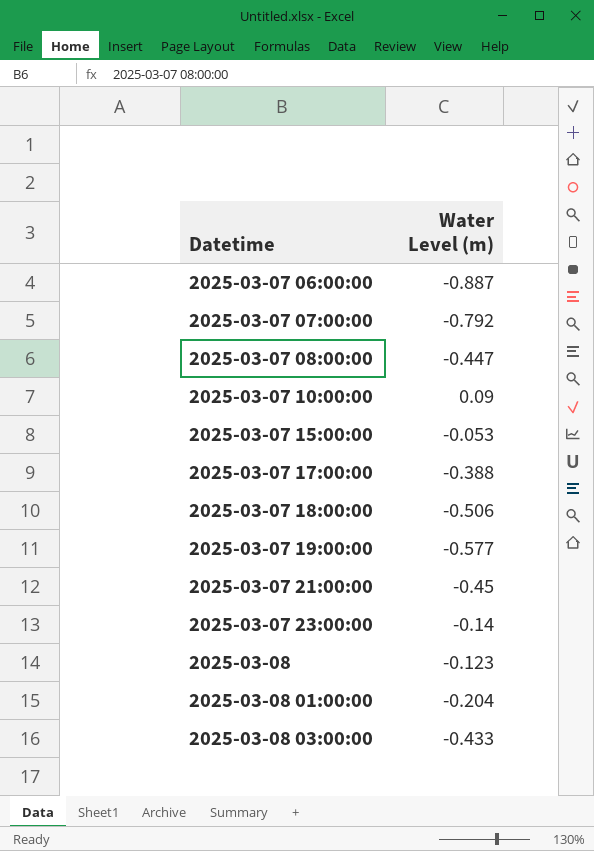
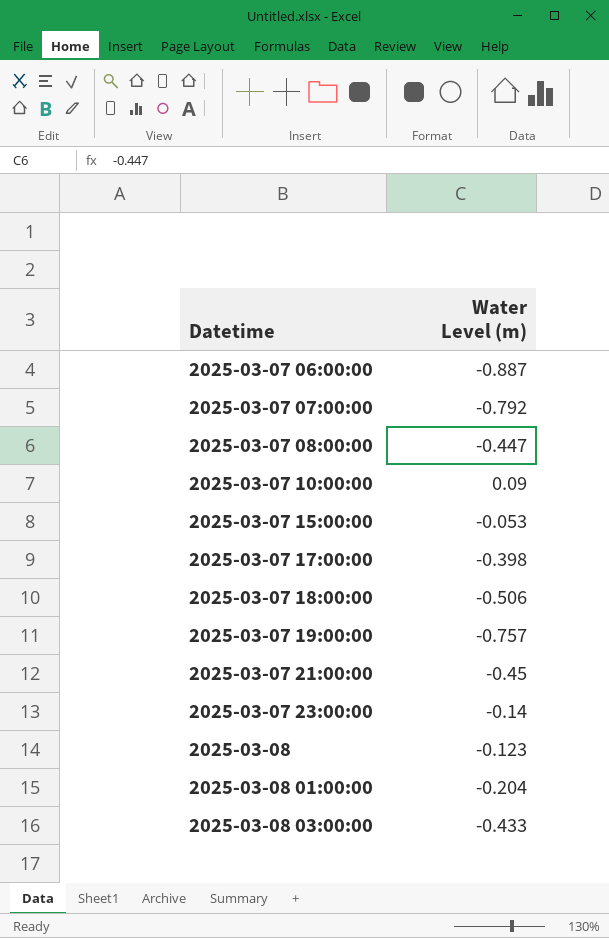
2025-03-07 17:00:00 | Water Level (m): -0.388 -> -0.398
2025-03-07 19:00:00 | Water Level (m): -0.577 -> -0.757

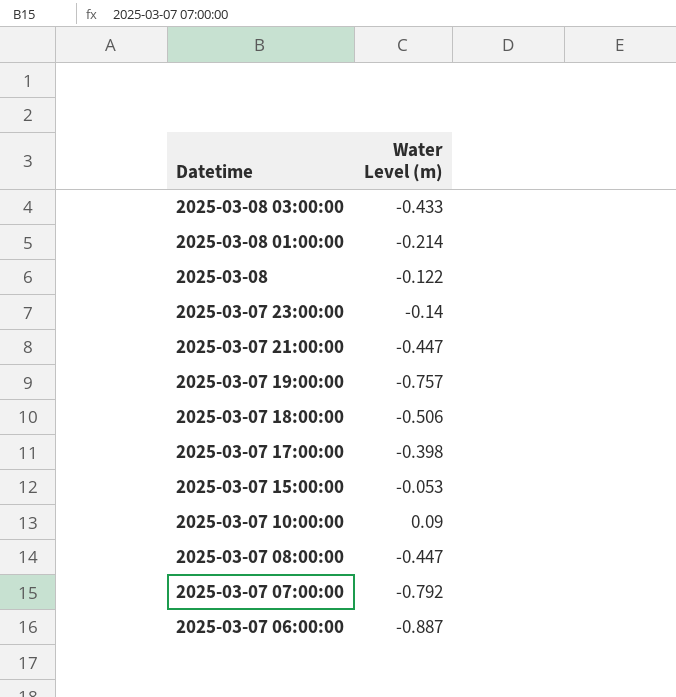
row order: Datetime ascending -> Datetime descending
2025-03-08 01:00:00 | Water Level (m): -0.204 -> -0.214
2025-03-08 | Water Level (m): -0.123 -> -0.122
2025-03-07 21:00:00 | Water Level (m): -0.45 -> -0.447

